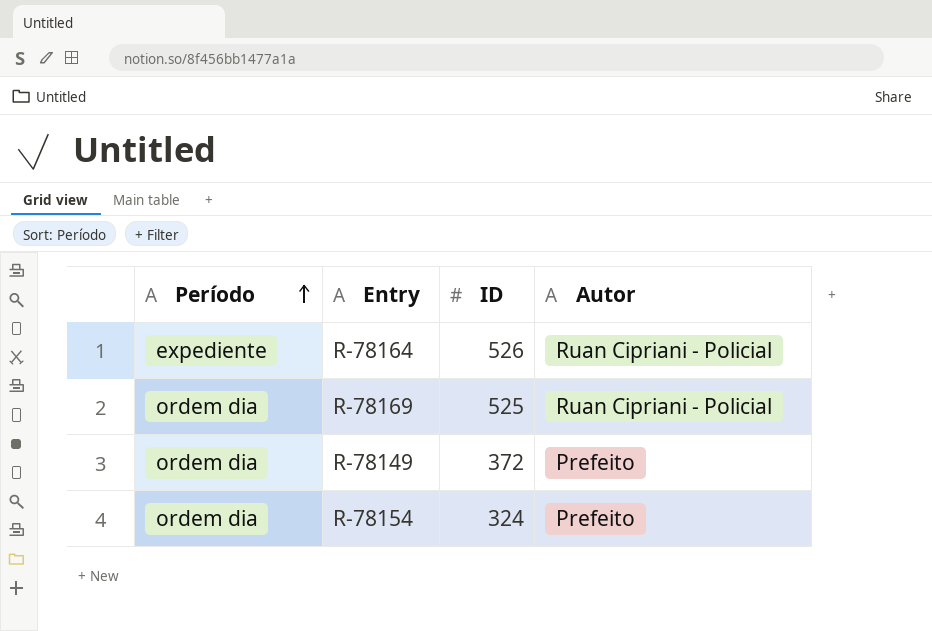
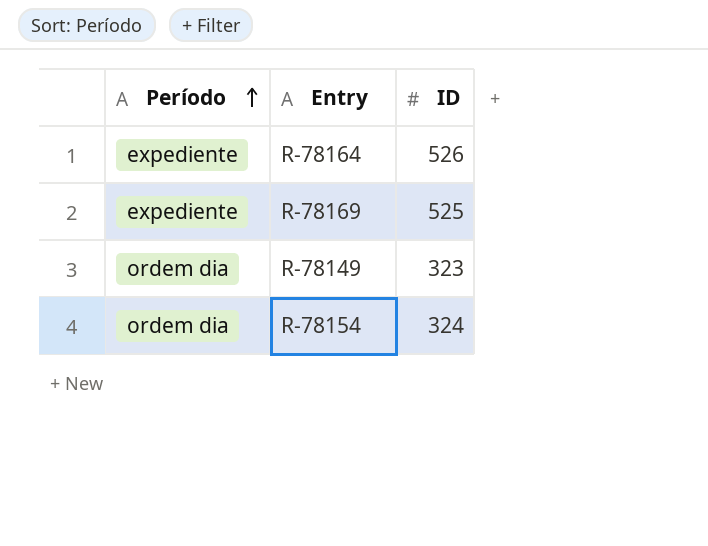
column Autor | position: 4 -> none
R-78169 | Período: ordem dia -> expediente
R-78149 | ID: 372 -> 323

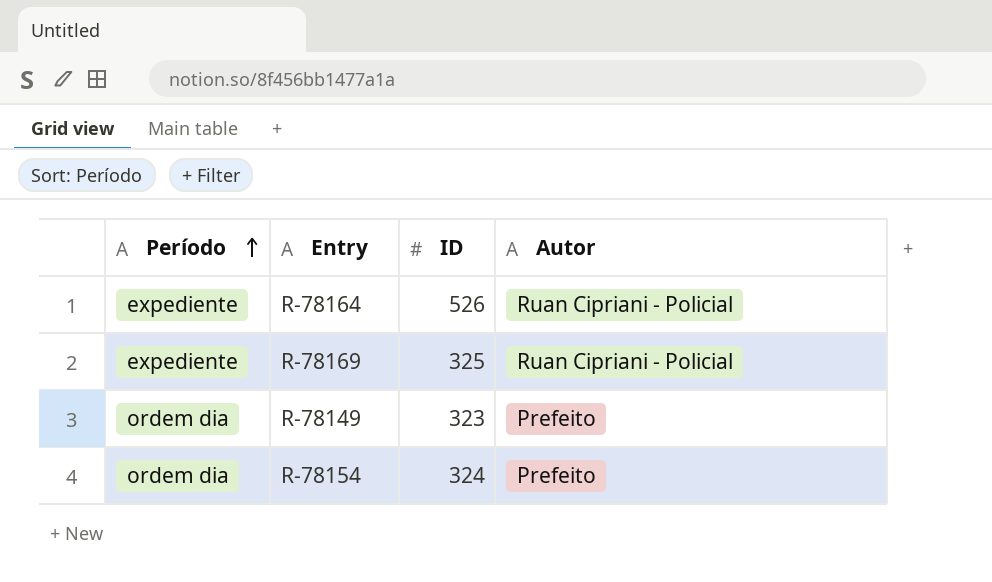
column Autor | position: none -> 4
R-78169 | ID: 525 -> 325

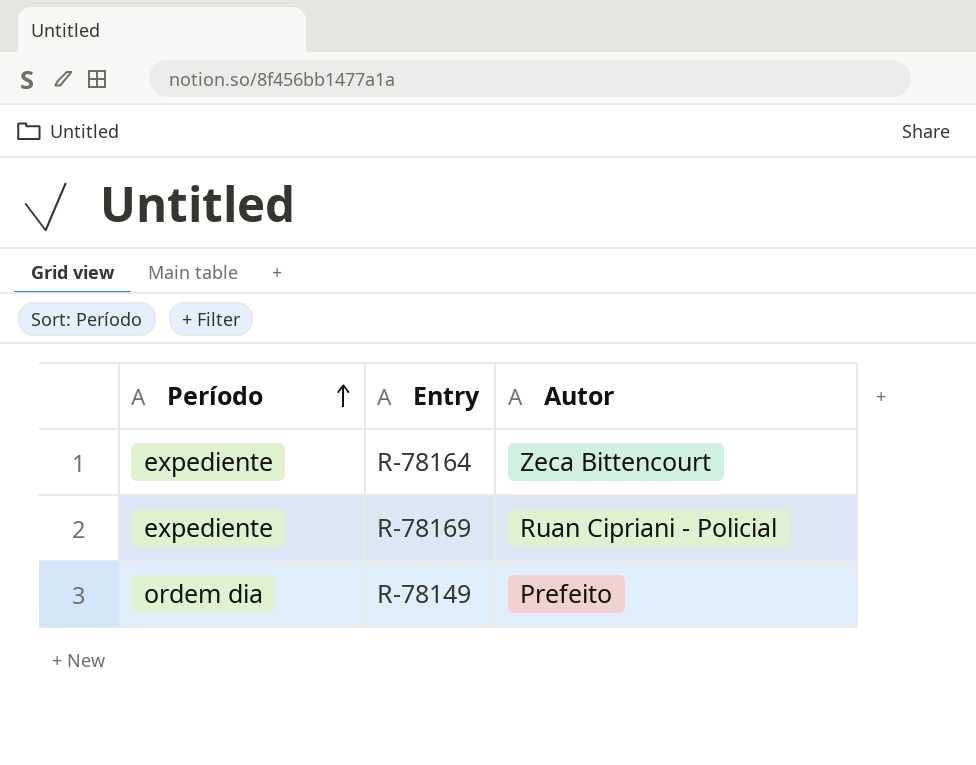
column ID | position: 3 -> none
row R-78154: ordem dia | 324 | Prefeito -> none
R-78164 | Autor: Ruan Cipriani - Policial -> Zeca Bittencourt

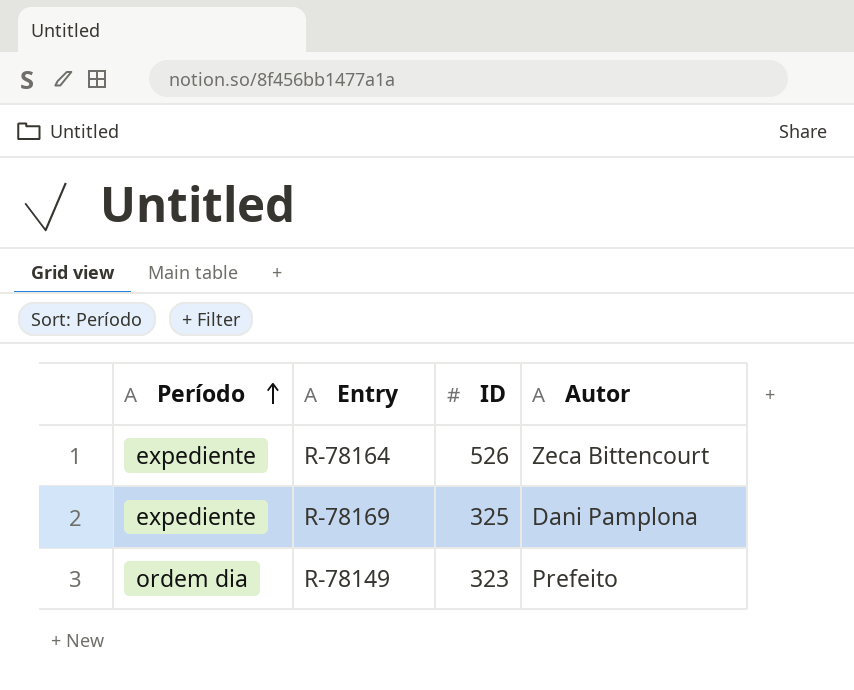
column ID | position: none -> 3
R-78169 | Autor: Ruan Cipriani - Policial -> Dani Pamplona

